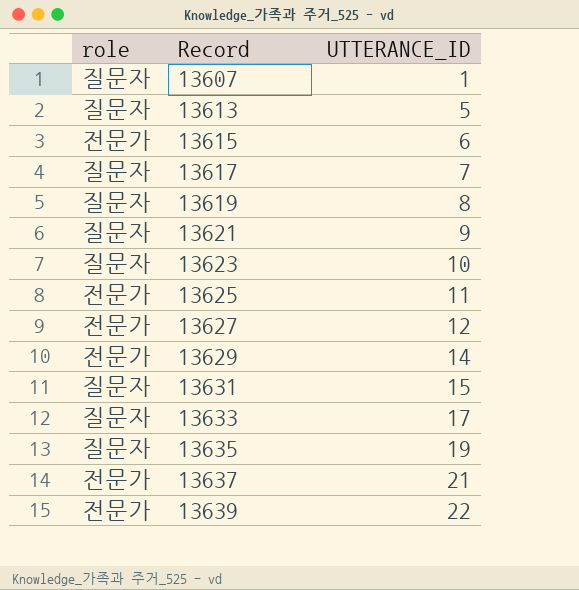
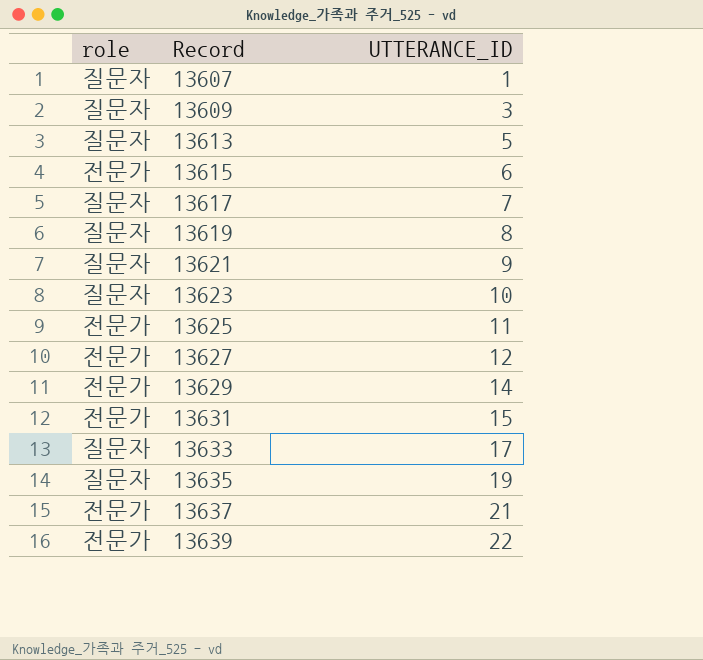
row 13609: none -> 질문자 | 3
13631 | role: 질문자 -> 전문가

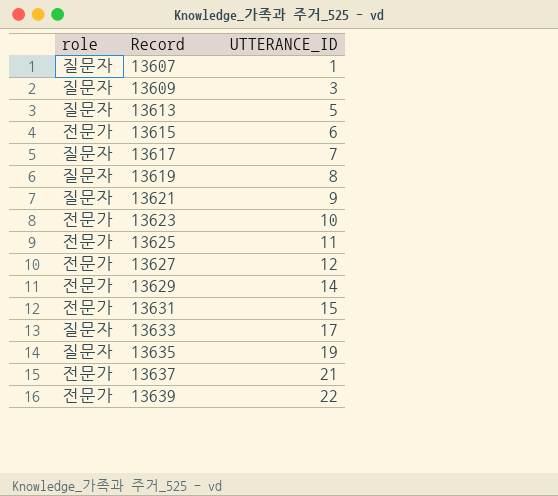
13623 | role: 질문자 -> 전문가

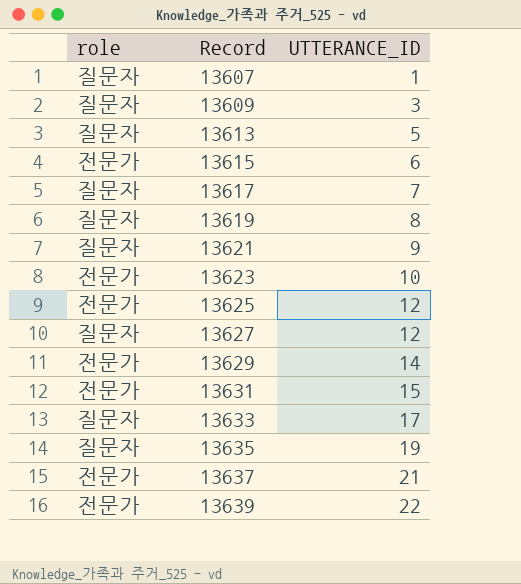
13625 | UTTERANCE_ID: 11 -> 12
13627 | role: 전문가 -> 질문자

